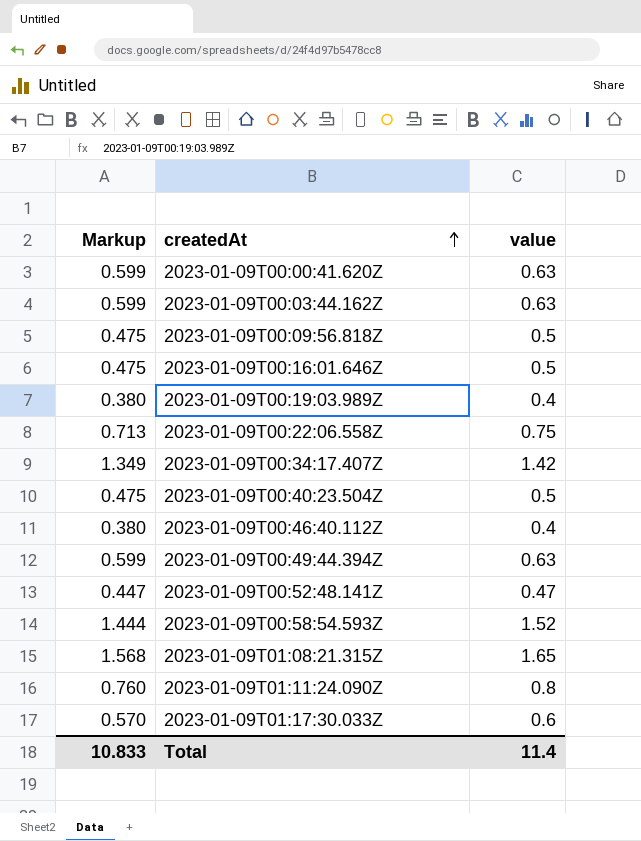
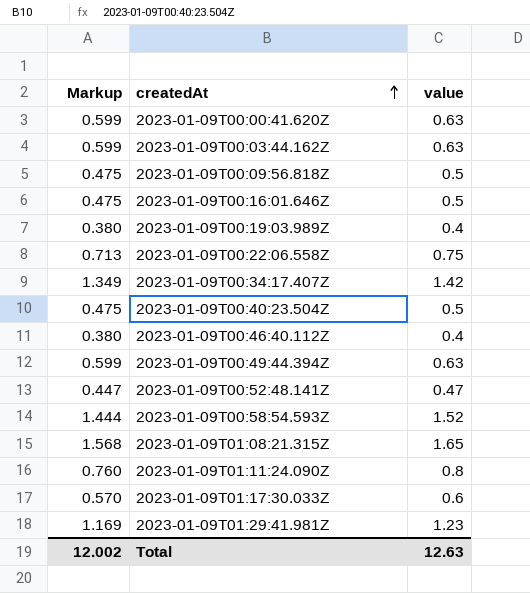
row 2023-01-09T01:29:41.981Z: none -> 1.169 | 1.23
Total | Markup: 10.833 -> 12.002
Total | value: 11.4 -> 12.63

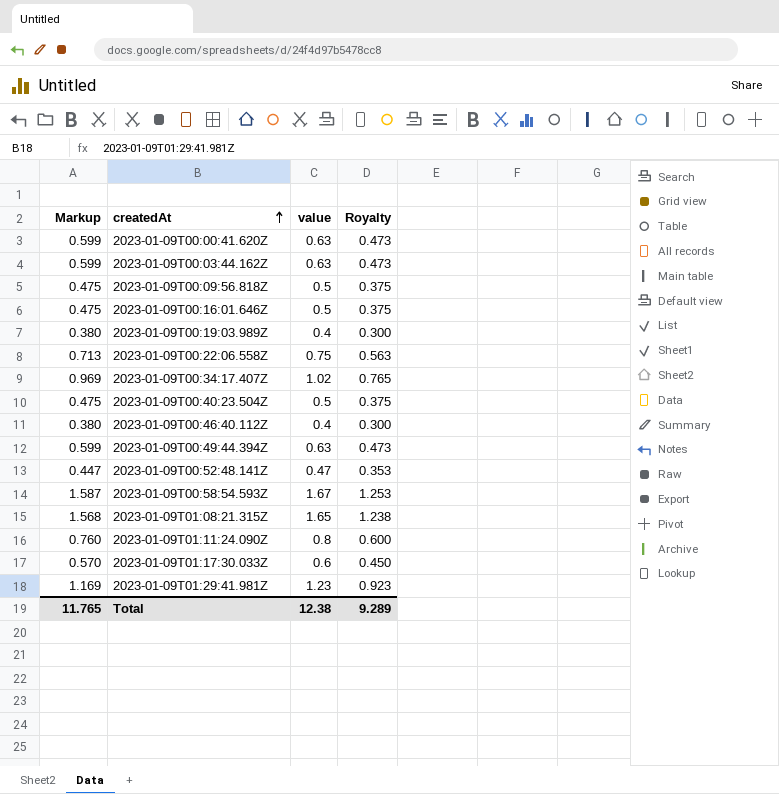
column Royalty | formula: none -> [value] * 0.75
2023-01-09T00:34:17.407Z | Markup: 1.349 -> 0.969
2023-01-09T00:34:17.407Z | value: 1.42 -> 1.02
2023-01-09T00:58:54.593Z | Markup: 1.444 -> 1.587
2023-01-09T00:58:54.593Z | value: 1.52 -> 1.67
Total | Markup: 12.002 -> 11.765
Total | value: 12.63 -> 12.38

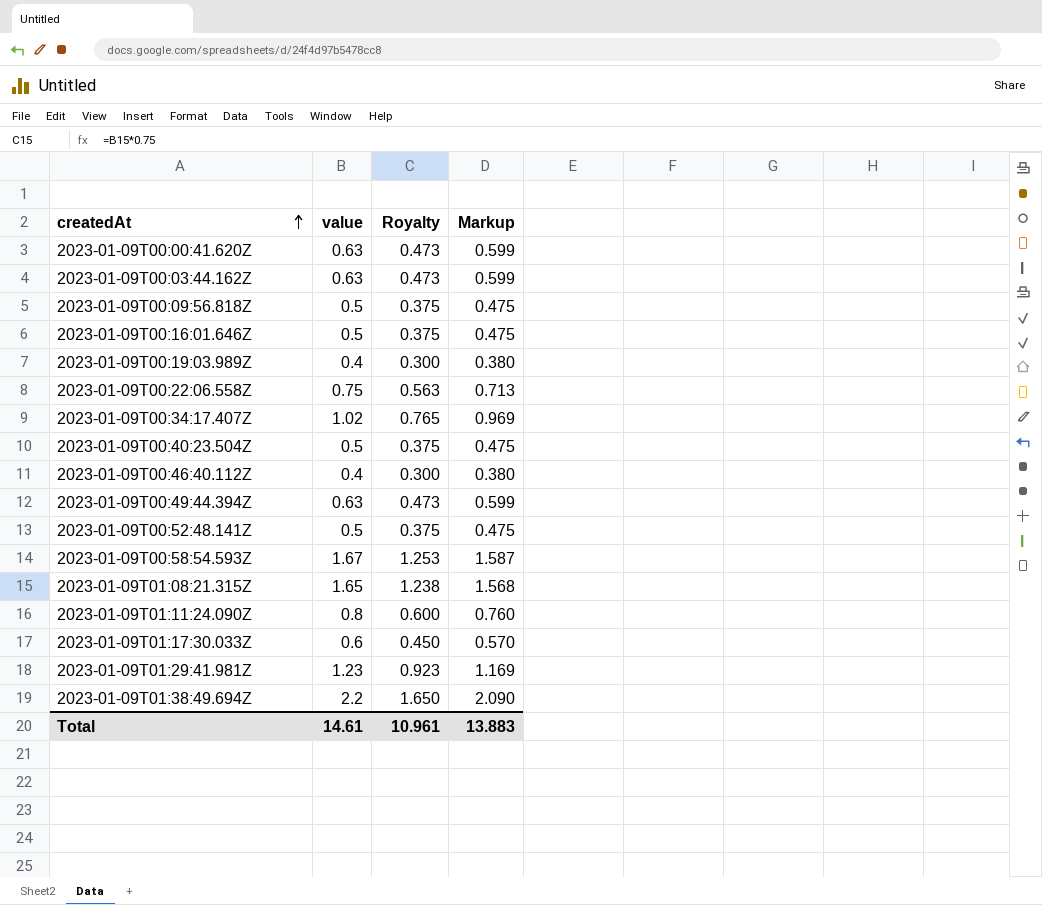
column Markup | position: 1 -> 4
2023-01-09T00:52:48.141Z | value: 0.47 -> 0.5
2023-01-09T00:52:48.141Z | Royalty: 0.353 -> 0.375
2023-01-09T00:52:48.141Z | Markup: 0.447 -> 0.475
row 2023-01-09T01:38:49.694Z: none -> 2.2 | 1.650 | 2.090
Total | value: 12.38 -> 14.61
Total | Royalty: 9.289 -> 10.961
Total | Markup: 11.765 -> 13.883

